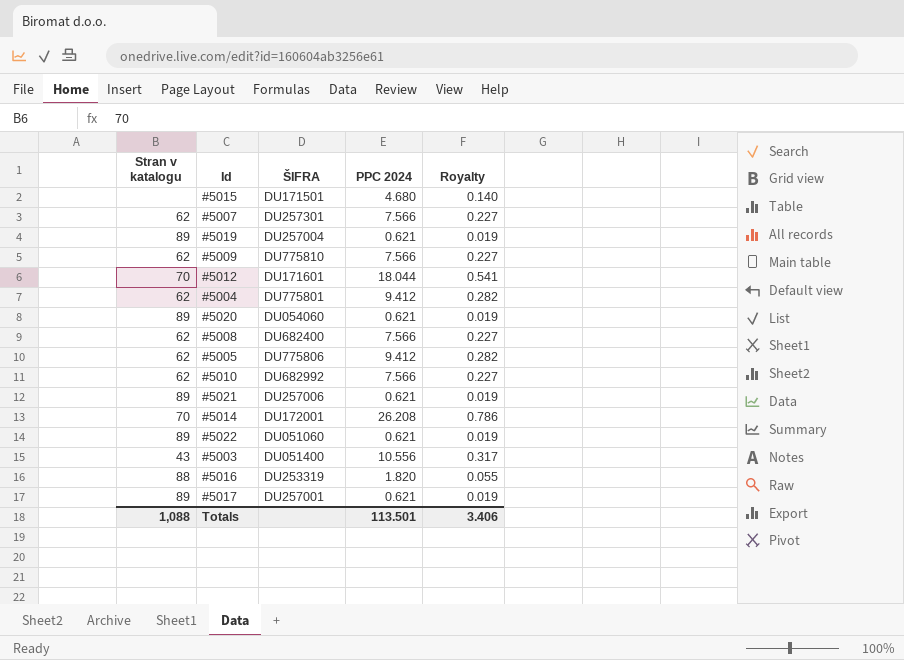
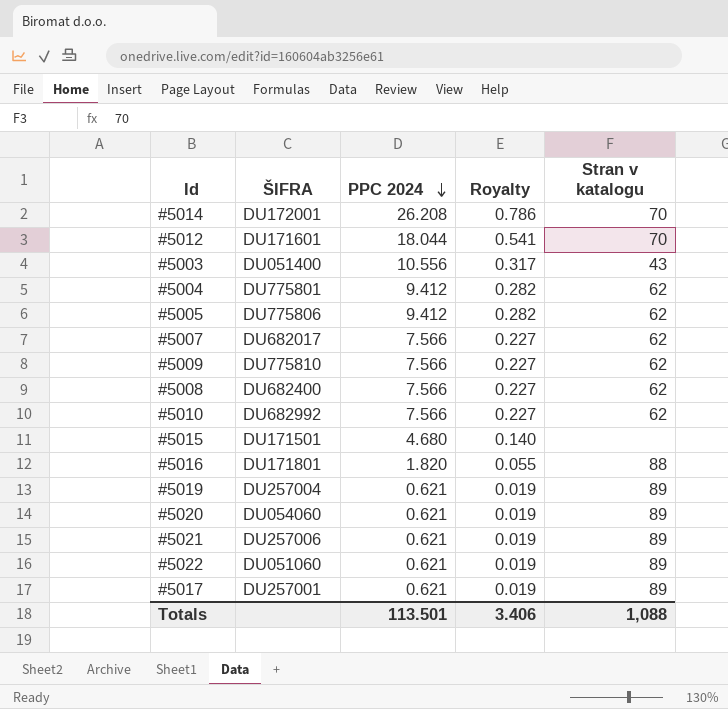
row order: none -> PPC 2024 descending
column Stran v katalogu | position: 1 -> 5
#5007 | ŠIFRA: DU257301 -> DU682017
#5016 | ŠIFRA: DU253319 -> DU171801

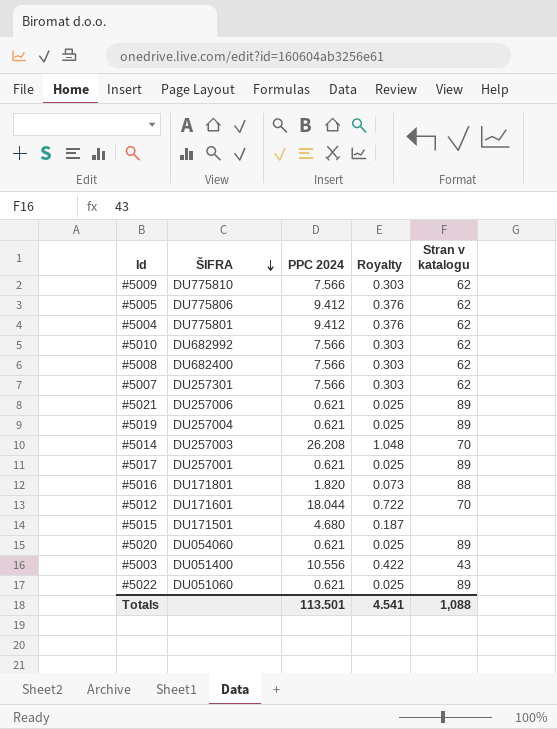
row order: PPC 2024 descending -> ŠIFRA descending
column Royalty | formula: [PPC 2024] * 0.03 -> [PPC 2024] * 0.04
#5007 | ŠIFRA: DU682017 -> DU257301
#5014 | ŠIFRA: DU172001 -> DU257003
Totals | Royalty: 3.406 -> 4.541

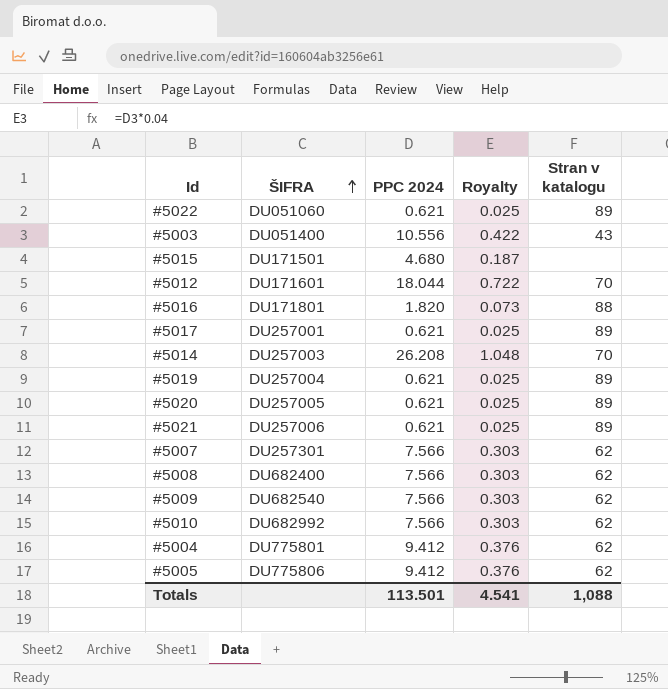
row order: ŠIFRA descending -> ŠIFRA ascending
#5020 | ŠIFRA: DU054060 -> DU257005
#5009 | ŠIFRA: DU775810 -> DU682540

